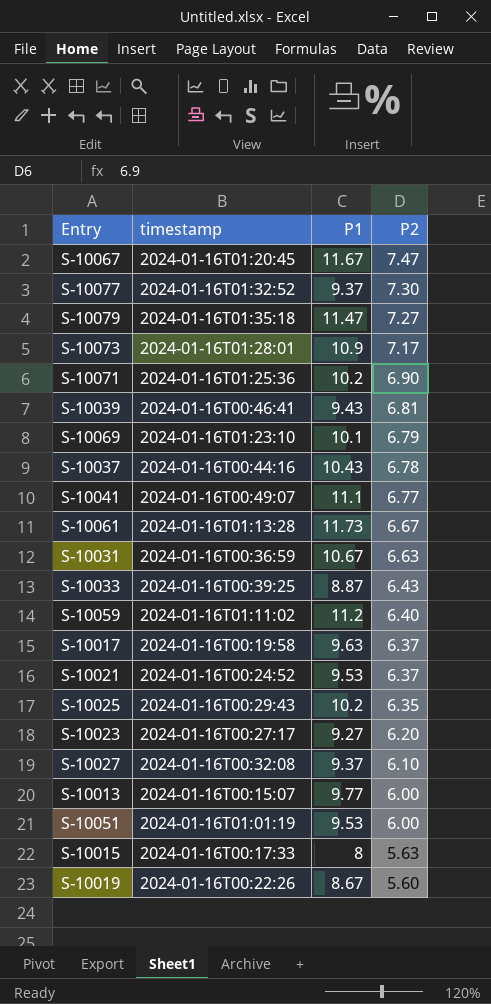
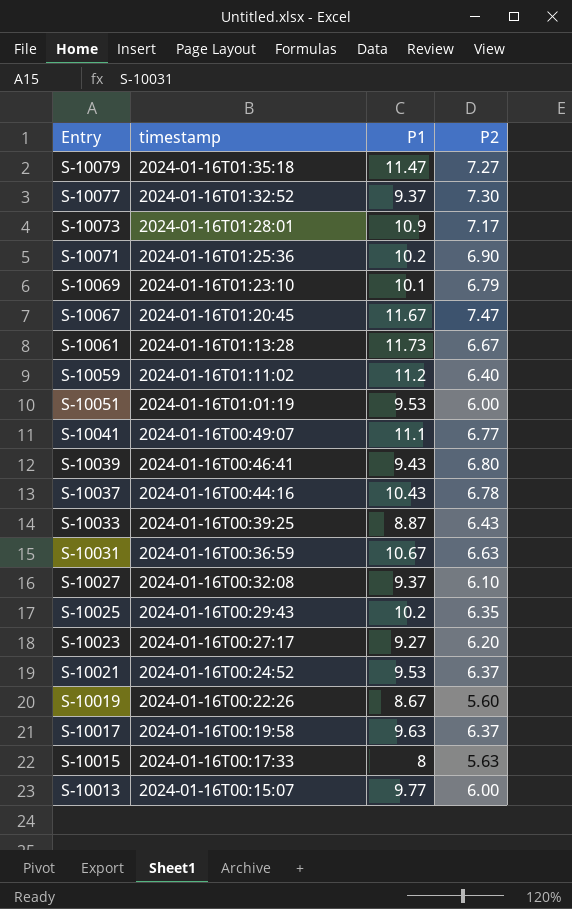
row order: P2 descending -> Entry descending
S-10039 | P2: 6.81 -> 6.80

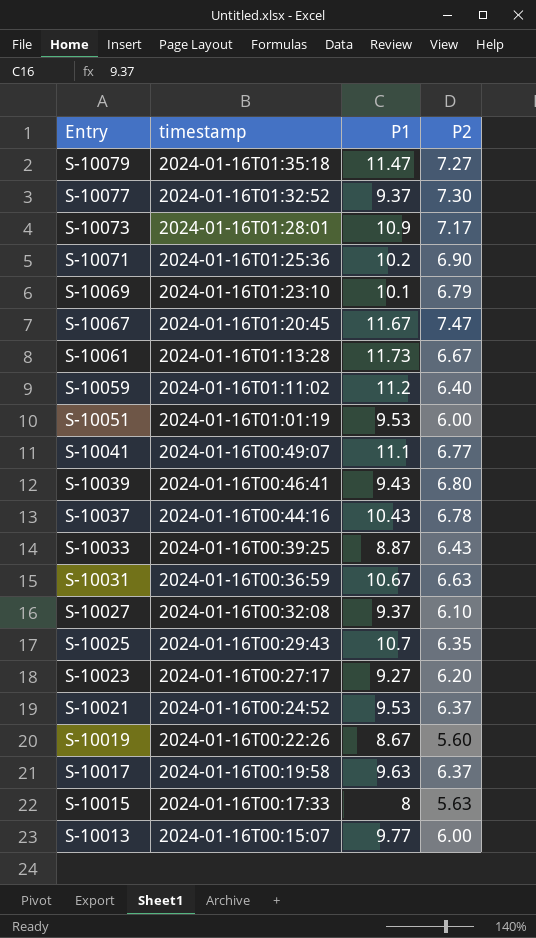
S-10025 | P1: 10.2 -> 10.7

